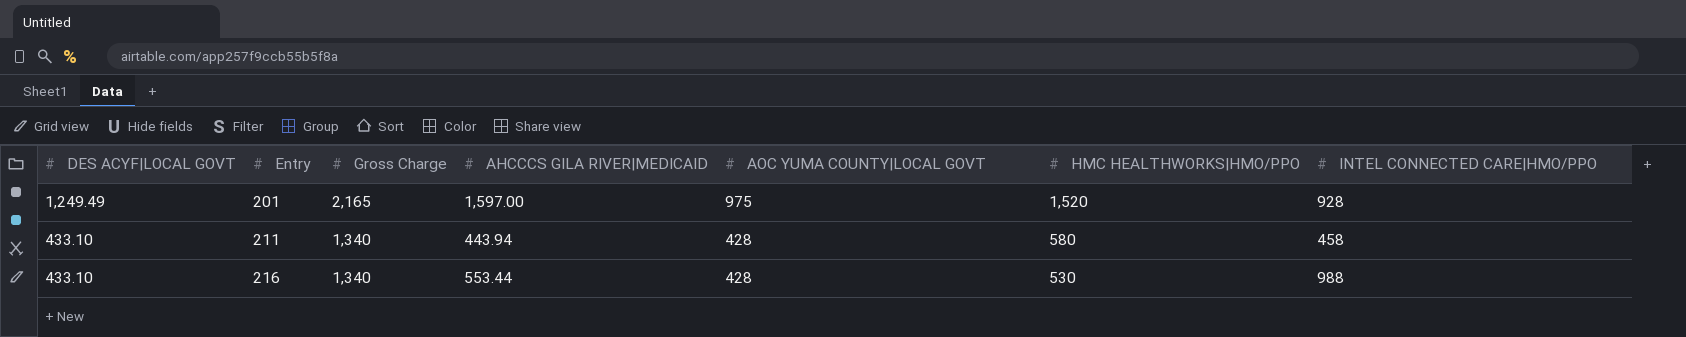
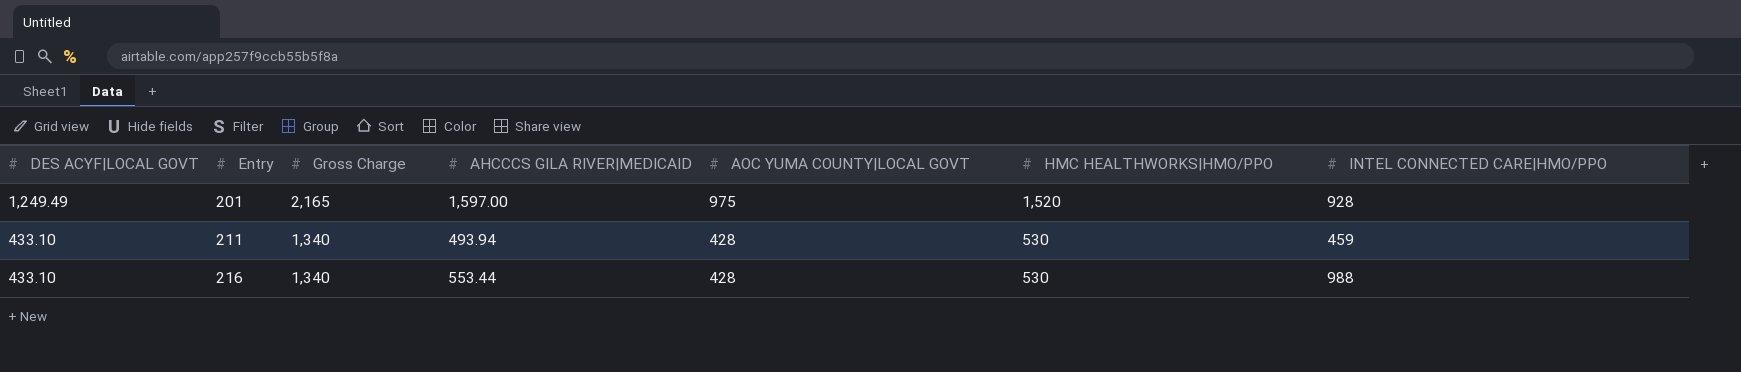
211 | AHCCCS GILA RIVER|MEDICAID: 443.94 -> 493.94
211 | HMC HEALTHWORKS|HMO/PPO: 580 -> 530
211 | INTEL CONNECTED CARE|HMO/PPO: 458 -> 459

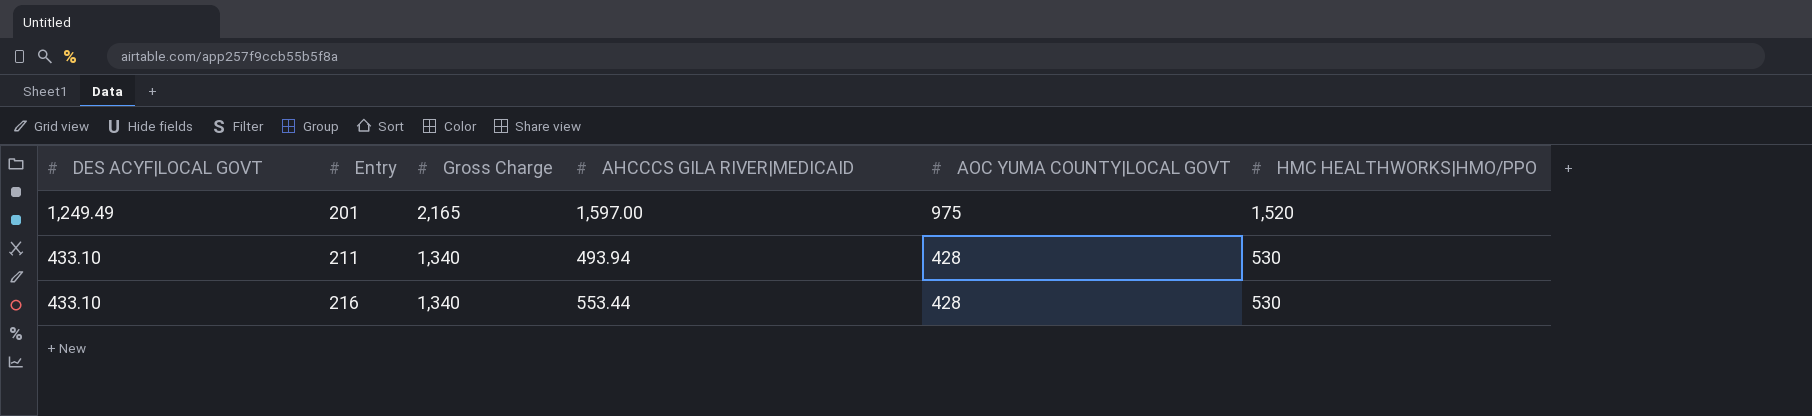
column INTEL CONNECTED CARE|HMO/PPO | position: 7 -> none

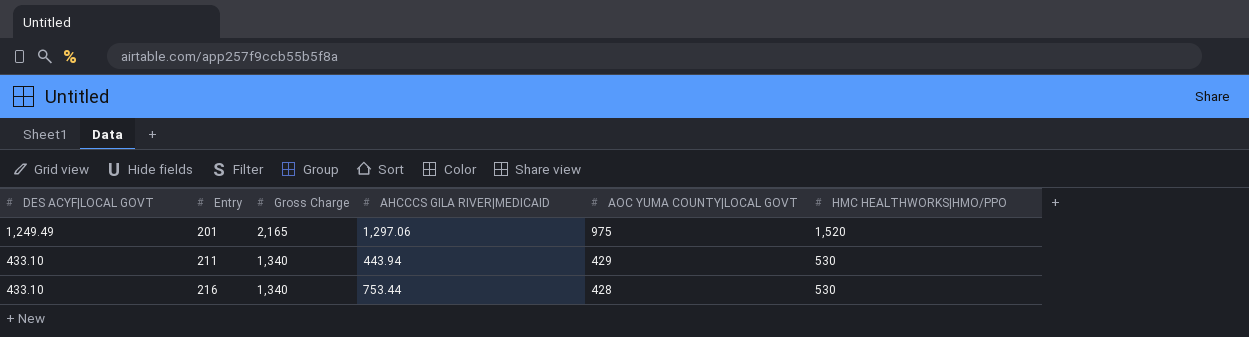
201 | AHCCCS GILA RIVER|MEDICAID: 1,597.00 -> 1,297.06
211 | AHCCCS GILA RIVER|MEDICAID: 493.94 -> 443.94
211 | AOC YUMA COUNTY|LOCAL GOVT: 428 -> 429
216 | AHCCCS GILA RIVER|MEDICAID: 553.44 -> 753.44

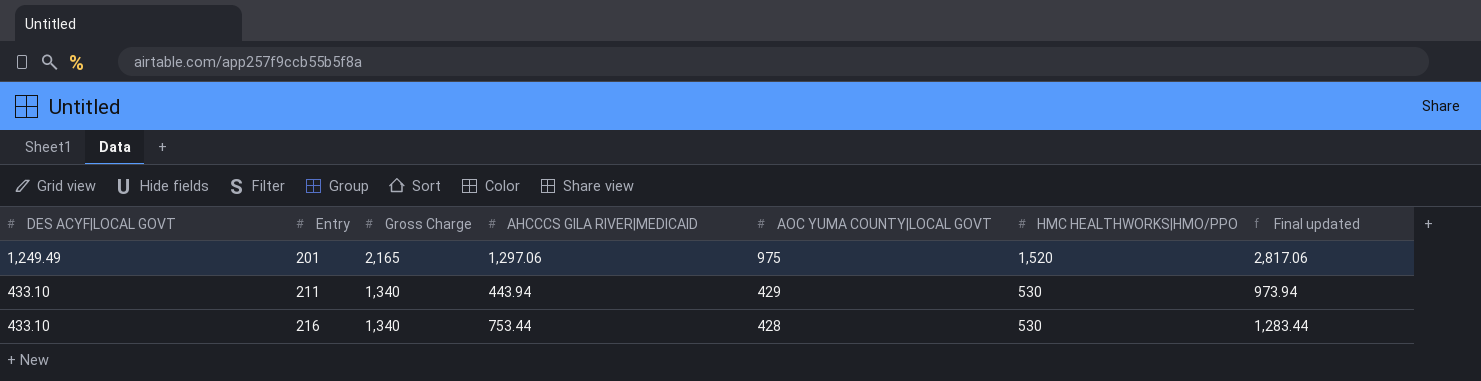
column Final updated | formula: none -> [AHCCCS GILA RIVER|MEDICAID] + [HMC HEALTHWORKS|HMO/PPO]

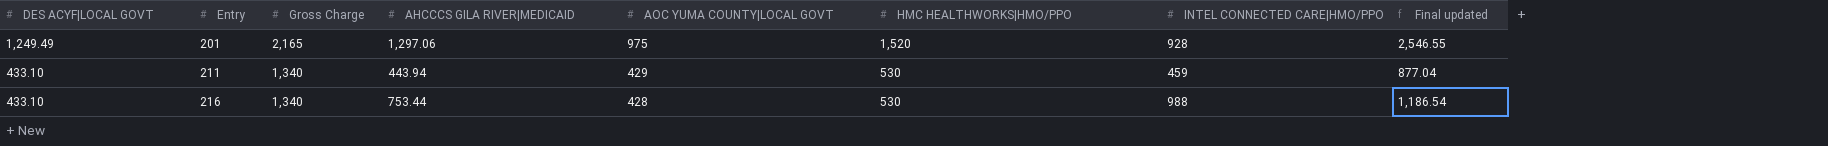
column INTEL CONNECTED CARE|HMO/PPO | position: none -> 7
column Final updated | formula: [AHCCCS GILA RIVER|MEDICAID] + [HMC HEALTHWORKS|HMO/PPO] -> [DES ACYF|LOCAL GOVT] + [AHCCCS GILA RIVER|MEDICAID]

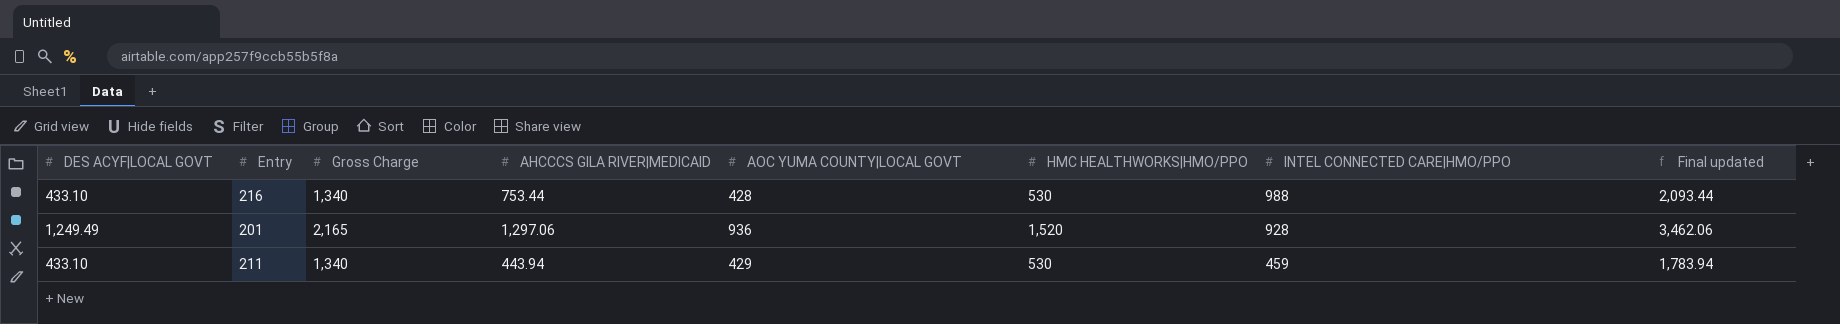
row order: DES ACYF|LOCAL GOVT descending -> INTEL CONNECTED CARE|HMO/PPO descending
column Final updated | formula: [DES ACYF|LOCAL GOVT] + [AHCCCS GILA RIVER|MEDICAID] -> [Gross Charge] + [AHCCCS GILA RIVER|MEDICAID]
201 | AOC YUMA COUNTY|LOCAL GOVT: 975 -> 936

